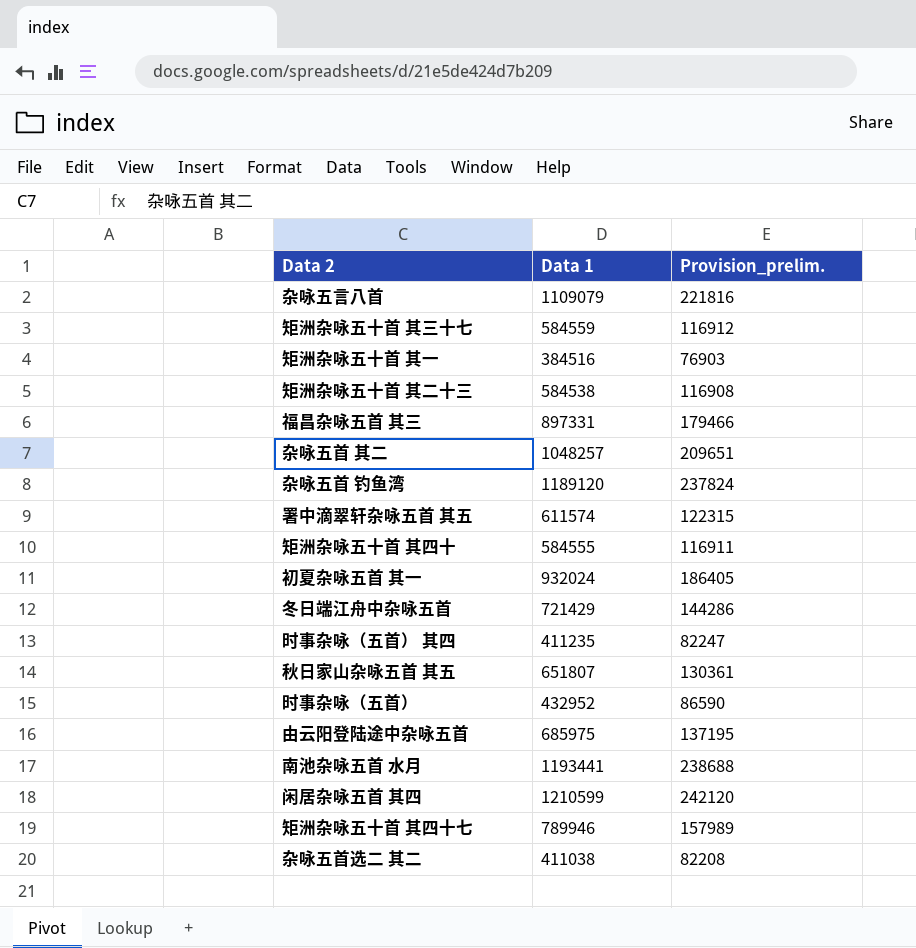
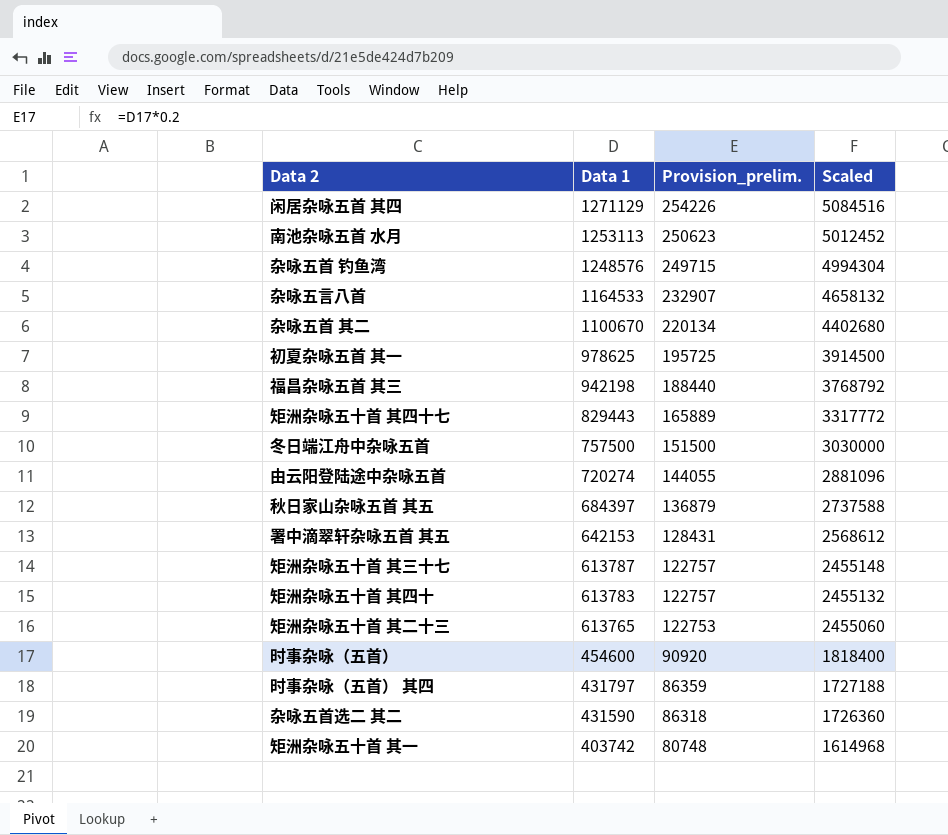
row order: none -> Data 1 descending
column Scaled | formula: none -> [Data 1] * 4
闲居杂咏五首 其四 | Data 1: 1210599 -> 1271129
闲居杂咏五首 其四 | Provision_prelim.: 242120 -> 254226
南池杂咏五首 水月 | Data 1: 1193441 -> 1253113
南池杂咏五首 水月 | Provision_prelim.: 238688 -> 250623
杂咏五首 钓鱼湾 | Data 1: 1189120 -> 1248576
杂咏五首 钓鱼湾 | Provision_prelim.: 237824 -> 249715
杂咏五言八首 | Data 1: 1109079 -> 1164533
杂咏五言八首 | Provision_prelim.: 221816 -> 232907
杂咏五首 其二 | Data 1: 1048257 -> 1100670
杂咏五首 其二 | Provision_prelim.: 209651 -> 220134
初夏杂咏五首 其一 | Data 1: 932024 -> 978625
初夏杂咏五首 其一 | Provision_prelim.: 186405 -> 195725
福昌杂咏五首 其三 | Data 1: 897331 -> 942198
福昌杂咏五首 其三 | Provision_prelim.: 179466 -> 188440
矩洲杂咏五十首 其四十七 | Data 1: 789946 -> 829443
矩洲杂咏五十首 其四十七 | Provision_prelim.: 157989 -> 165889
冬日端江舟中杂咏五首 | Data 1: 721429 -> 757500
冬日端江舟中杂咏五首 | Provision_prelim.: 144286 -> 151500
由云阳登陆途中杂咏五首 | Data 1: 685975 -> 720274
由云阳登陆途中杂咏五首 | Provision_prelim.: 137195 -> 144055
秋日家山杂咏五首 其五 | Data 1: 651807 -> 684397
秋日家山杂咏五首 其五 | Provision_prelim.: 130361 -> 136879
署中滴翠轩杂咏五首 其五 | Data 1: 611574 -> 642153
署中滴翠轩杂咏五首 其五 | Provision_prelim.: 122315 -> 128431
矩洲杂咏五十首 其三十七 | Data 1: 584559 -> 613787
矩洲杂咏五十首 其三十七 | Provision_prelim.: 116912 -> 122757
矩洲杂咏五十首 其四十 | Data 1: 584555 -> 613783
矩洲杂咏五十首 其四十 | Provision_prelim.: 116911 -> 122757
矩洲杂咏五十首 其二十三 | Data 1: 584538 -> 613765
矩洲杂咏五十首 其二十三 | Provision_prelim.: 116908 -> 122753
时事杂咏（五首） | Data 1: 432952 -> 454600
时事杂咏（五首） | Provision_prelim.: 86590 -> 90920
时事杂咏（五首） 其四 | Data 1: 411235 -> 431797
时事杂咏（五首） 其四 | Provision_prelim.: 82247 -> 86359
杂咏五首选二 其二 | Data 1: 411038 -> 431590
杂咏五首选二 其二 | Provision_prelim.: 82208 -> 86318
矩洲杂咏五十首 其一 | Data 1: 384516 -> 403742
矩洲杂咏五十首 其一 | Provision_prelim.: 76903 -> 80748

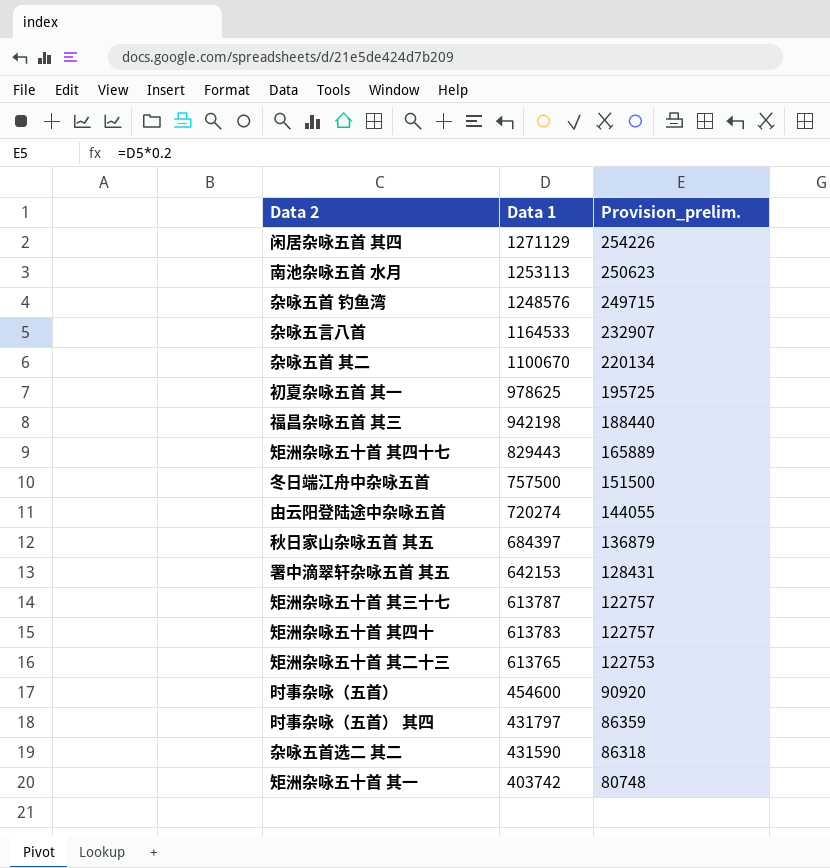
column Scaled | formula: [Data 1] * 4 -> none

